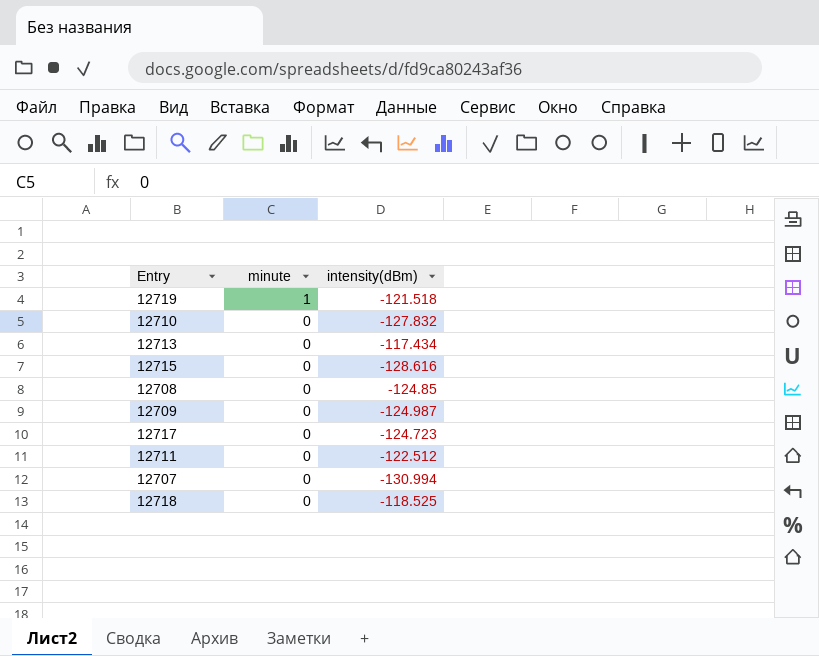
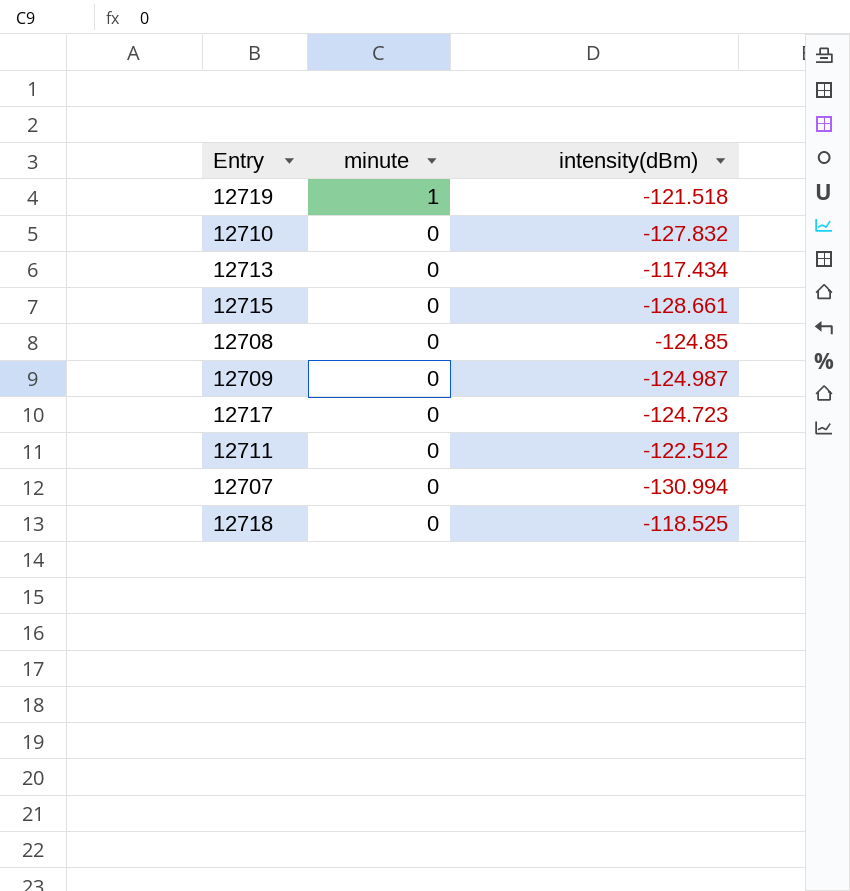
12715 | intensity(dBm): -128.616 -> -128.661

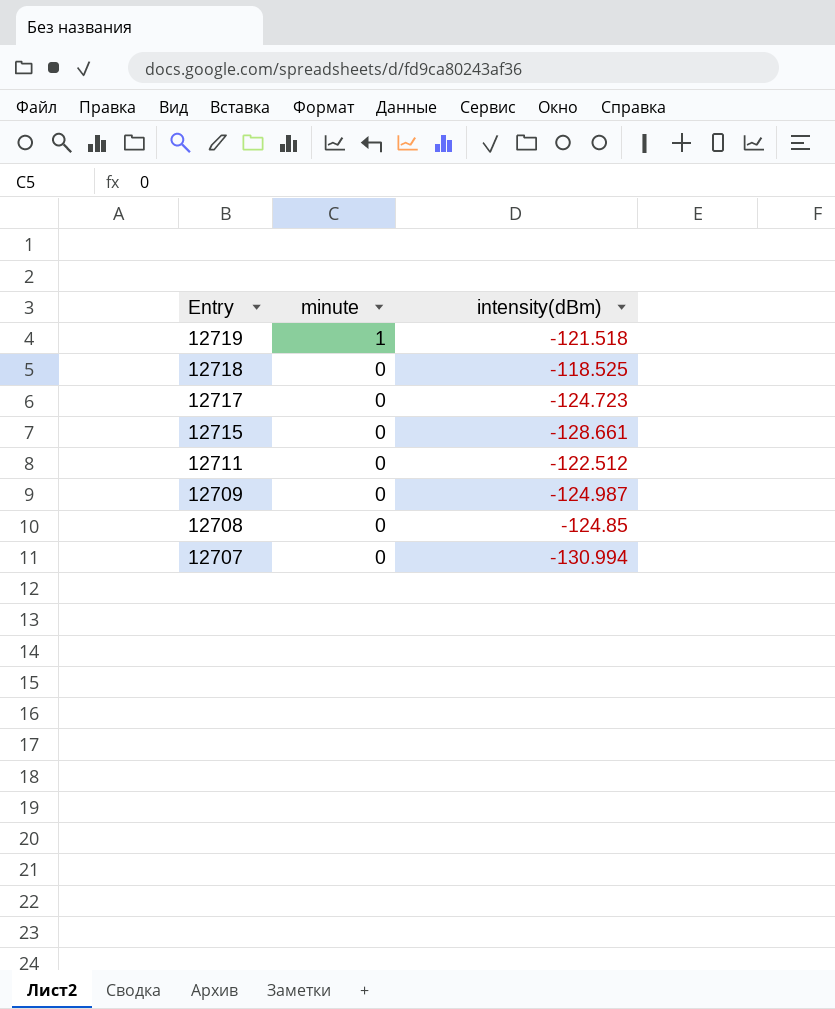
row order: minute descending -> Entry descending
row 12710: 0 | -127.832 -> none
row 12713: 0 | -117.434 -> none

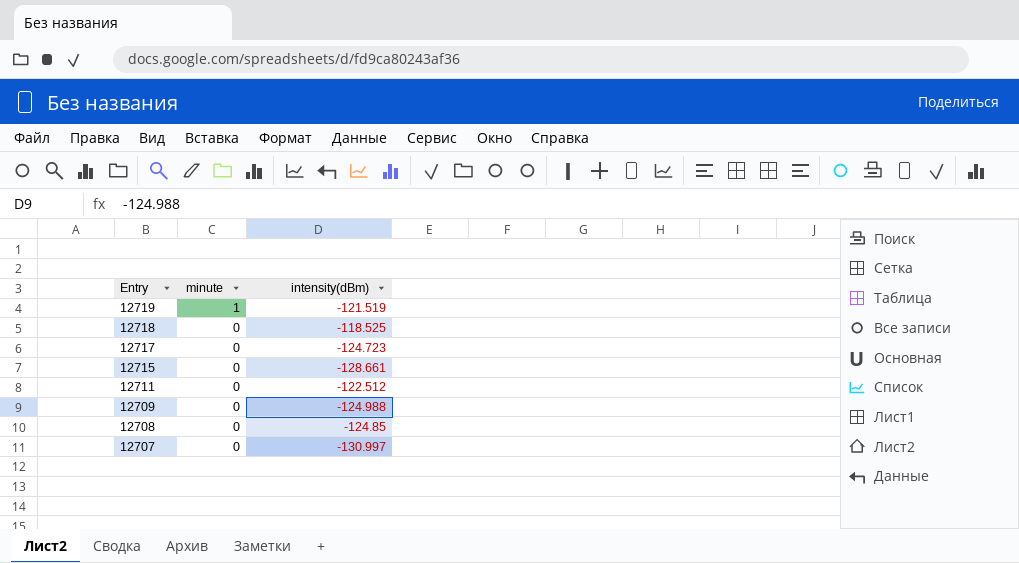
12719 | intensity(dBm): -121.518 -> -121.519
12709 | intensity(dBm): -124.987 -> -124.988
12707 | intensity(dBm): -130.994 -> -130.997

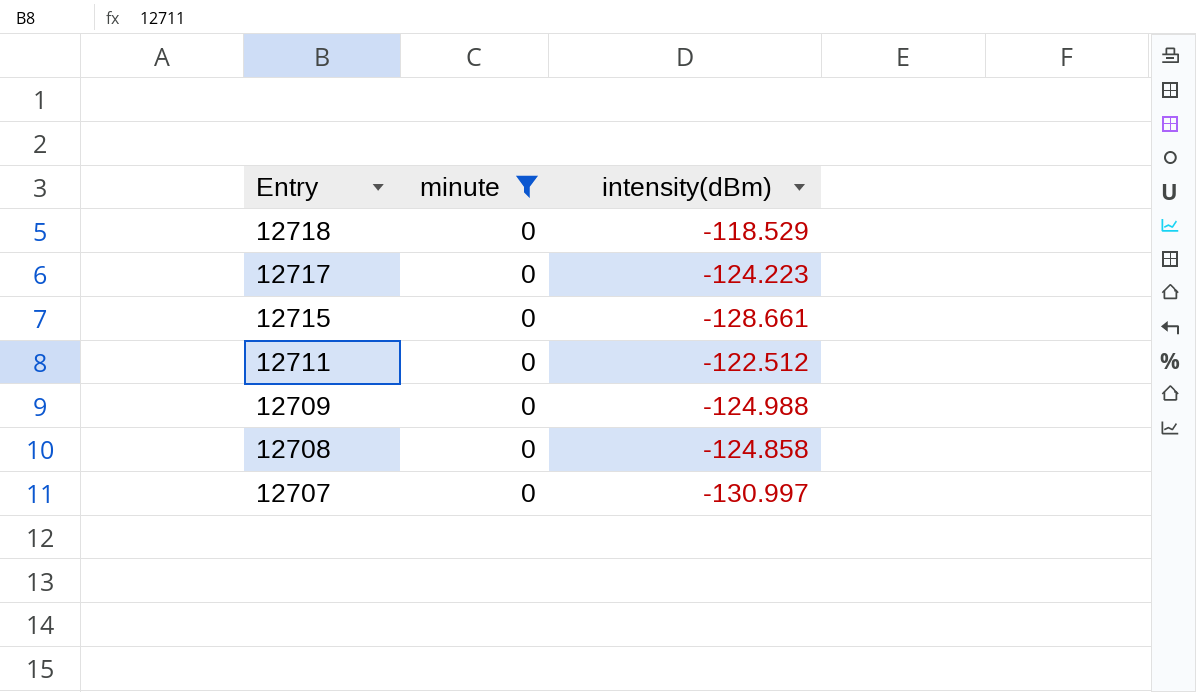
filter: none -> minute = 0
12718 | intensity(dBm): -118.525 -> -118.529
12717 | intensity(dBm): -124.723 -> -124.223
12708 | intensity(dBm): -124.85 -> -124.858

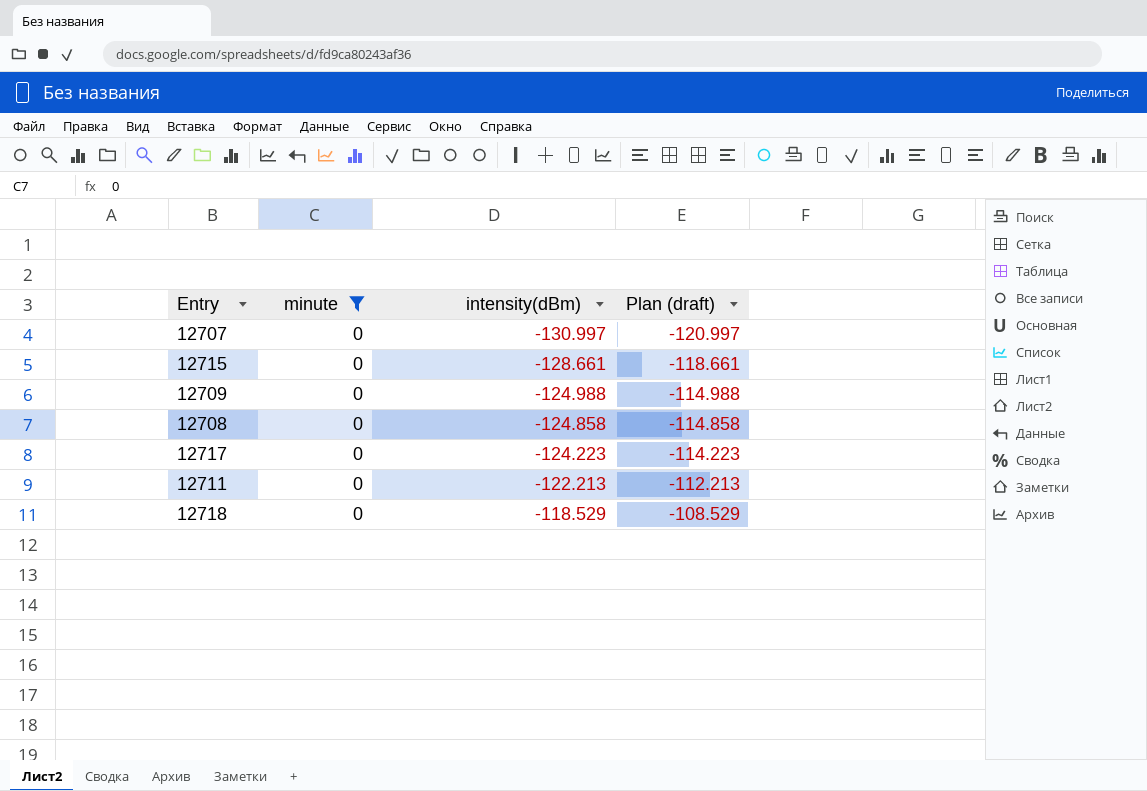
row order: Entry descending -> intensity(dBm) ascending
column Plan (draft) | formula: none -> [intensity(dBm)] + 10
12711 | intensity(dBm): -122.512 -> -122.213

